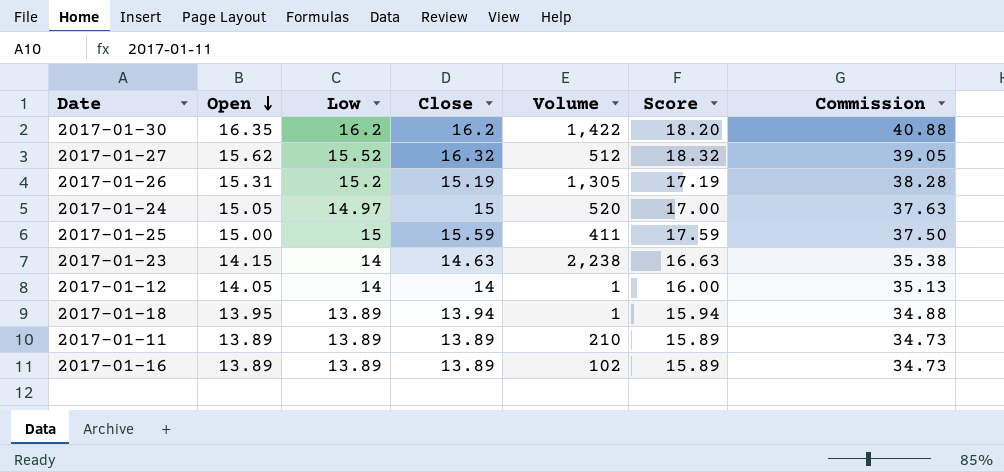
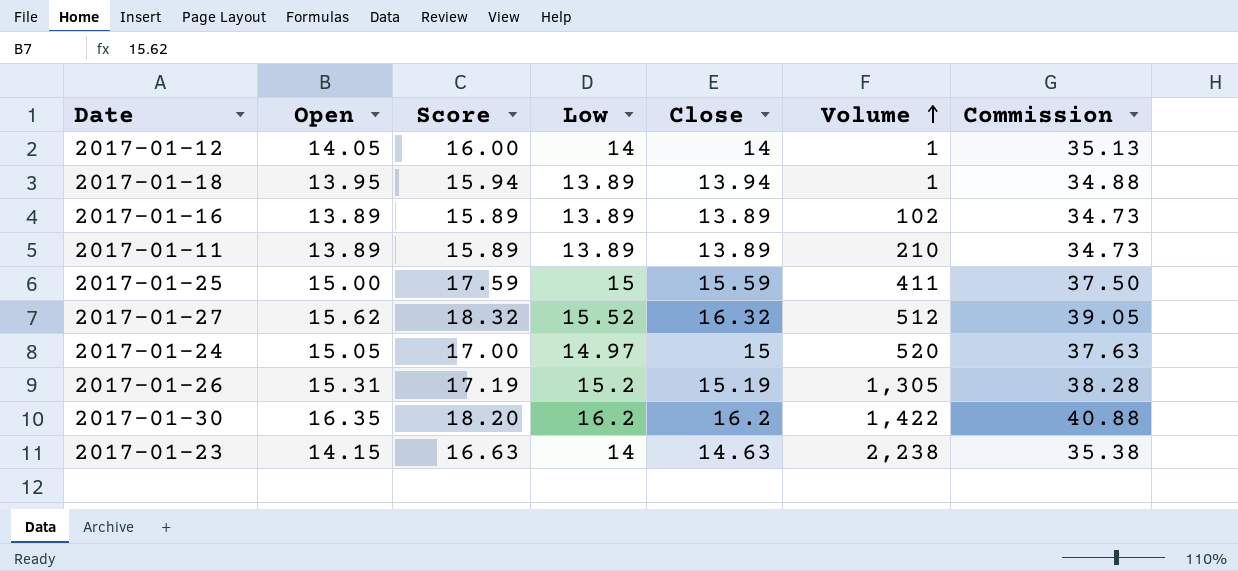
row order: Open descending -> Volume ascending
column Score | position: 6 -> 3

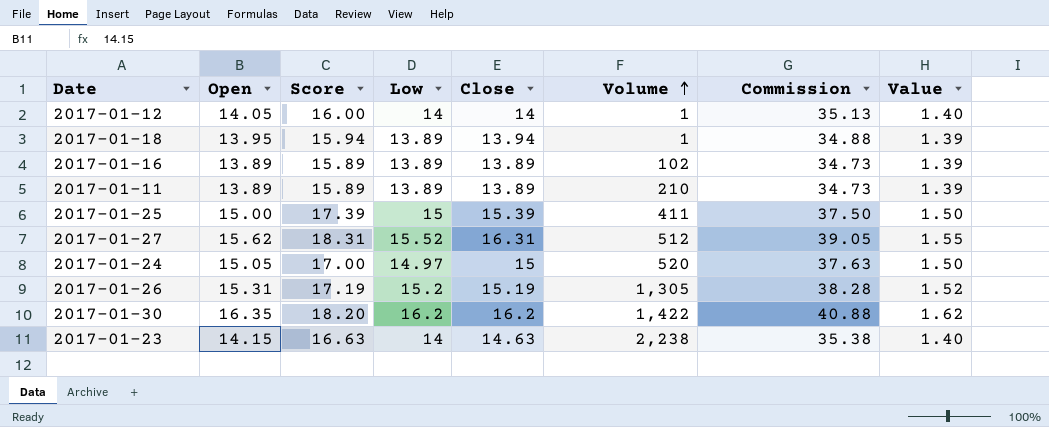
column Value | formula: none -> [Low] * 0.1
2017-01-25 | Score: 17.59 -> 17.39
2017-01-25 | Close: 15.59 -> 15.39
2017-01-27 | Score: 18.32 -> 18.31
2017-01-27 | Close: 16.32 -> 16.31

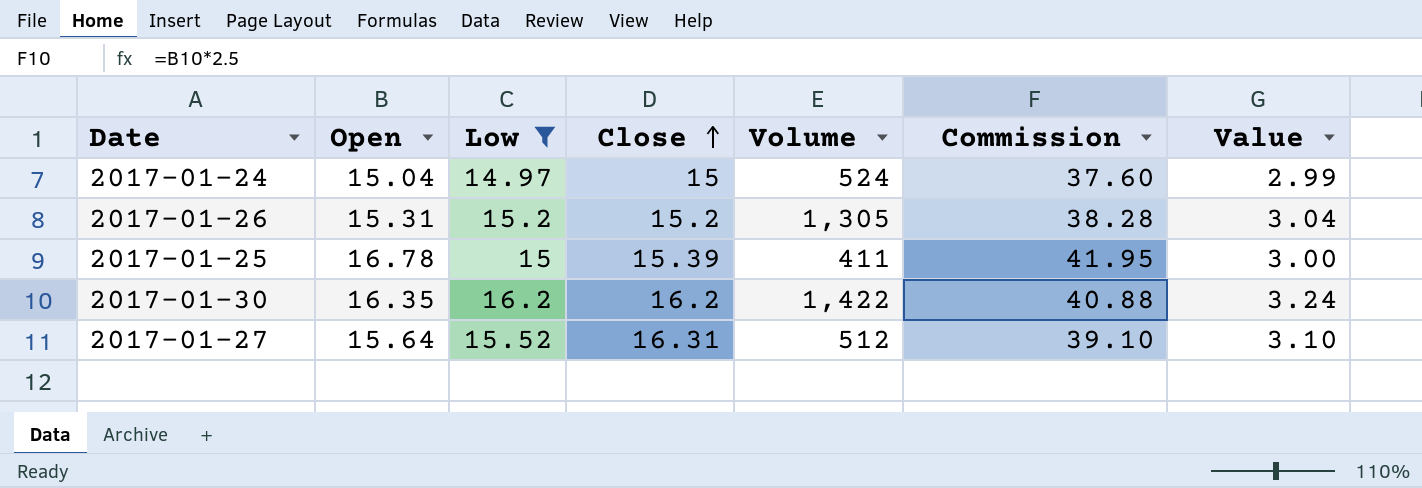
filter: none -> Low >= 14.97
row order: Volume ascending -> Close ascending
column Score | formula: [Close] + 2 -> none
column Value | formula: [Low] * 0.1 -> [Low] * 0.2
2017-01-24 | Open: 15.05 -> 15.04
2017-01-24 | Volume: 520 -> 524
2017-01-24 | Commission: 37.63 -> 37.60
2017-01-26 | Close: 15.19 -> 15.2
2017-01-25 | Open: 15.00 -> 16.78
2017-01-25 | Commission: 37.50 -> 41.95
2017-01-27 | Open: 15.62 -> 15.64
2017-01-27 | Commission: 39.05 -> 39.10

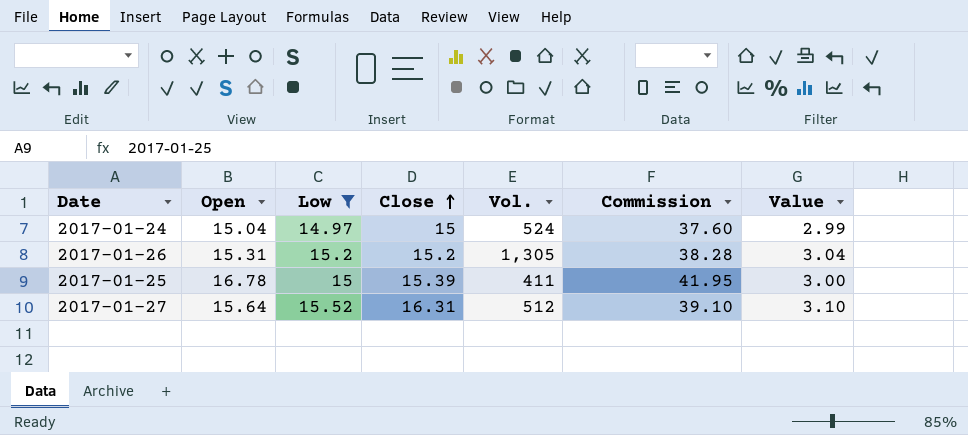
column name: Volume -> Vol.
row 2017-01-30: 16.35 | 16.2 | 16.2 | 1,422 | 40.88 | 3.24 -> none

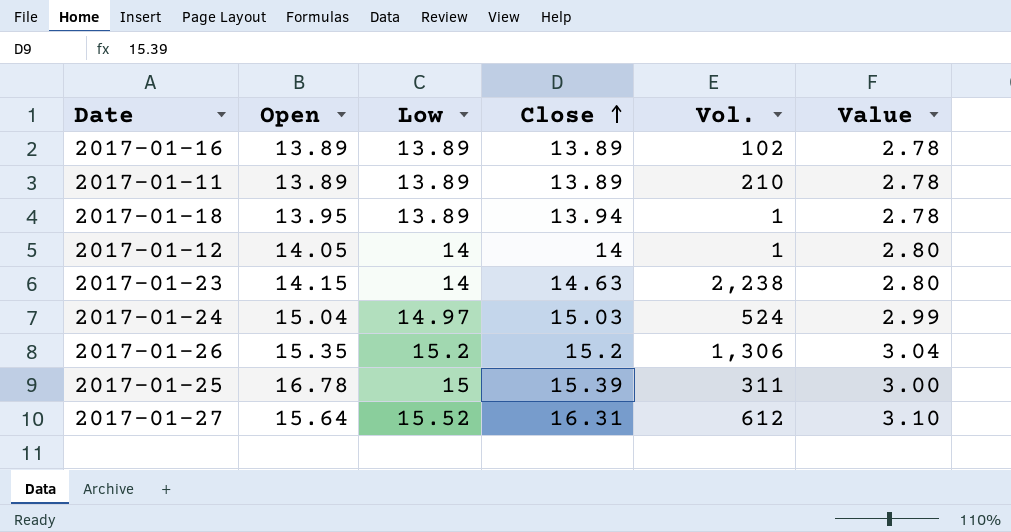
filter: Low >= 14.97 -> none
column Commission | formula: [Open] * 2.5 -> none
2017-01-24 | Close: 15 -> 15.03
2017-01-26 | Open: 15.31 -> 15.35
2017-01-26 | Vol.: 1,305 -> 1,306
2017-01-25 | Vol.: 411 -> 311
2017-01-27 | Vol.: 512 -> 612

